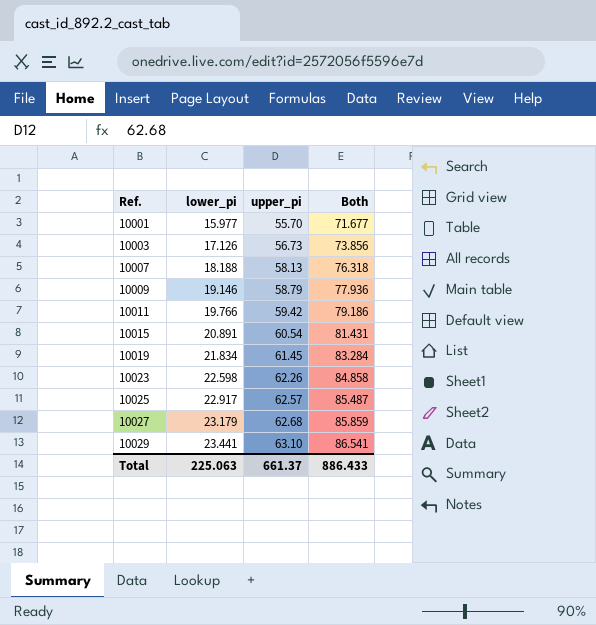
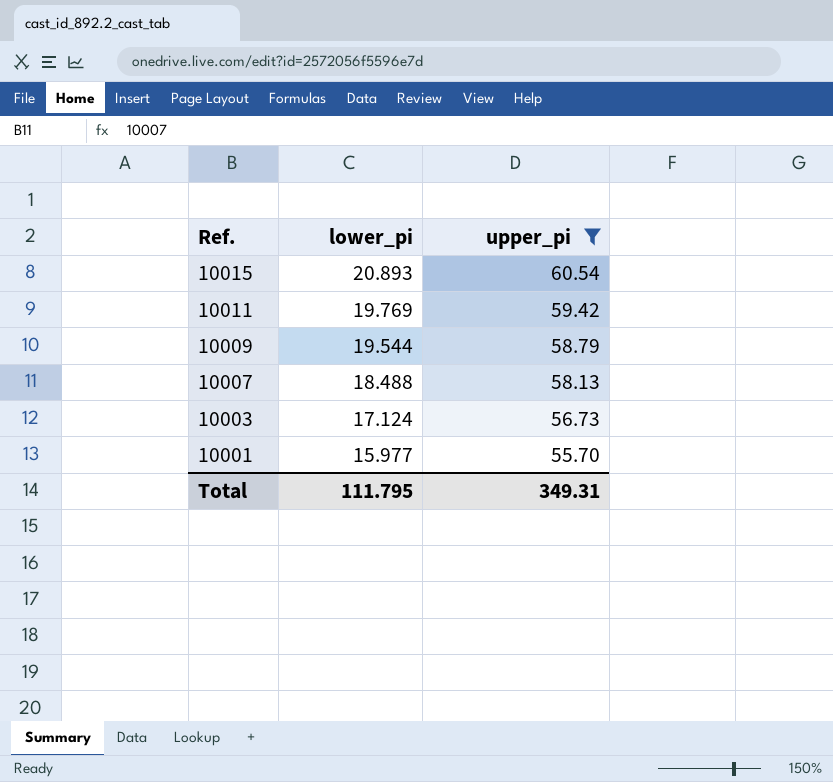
filter: none -> upper_pi <= 60.54
row order: Ref. ascending -> Ref. descending
column Both | formula: [lower_pi] + [upper_pi] -> none
10015 | lower_pi: 20.891 -> 20.893
10011 | lower_pi: 19.766 -> 19.769
10009 | lower_pi: 19.146 -> 19.544
10007 | lower_pi: 18.188 -> 18.488
10003 | lower_pi: 17.126 -> 17.124
Total | lower_pi: 225.063 -> 111.795
Total | upper_pi: 661.37 -> 349.31

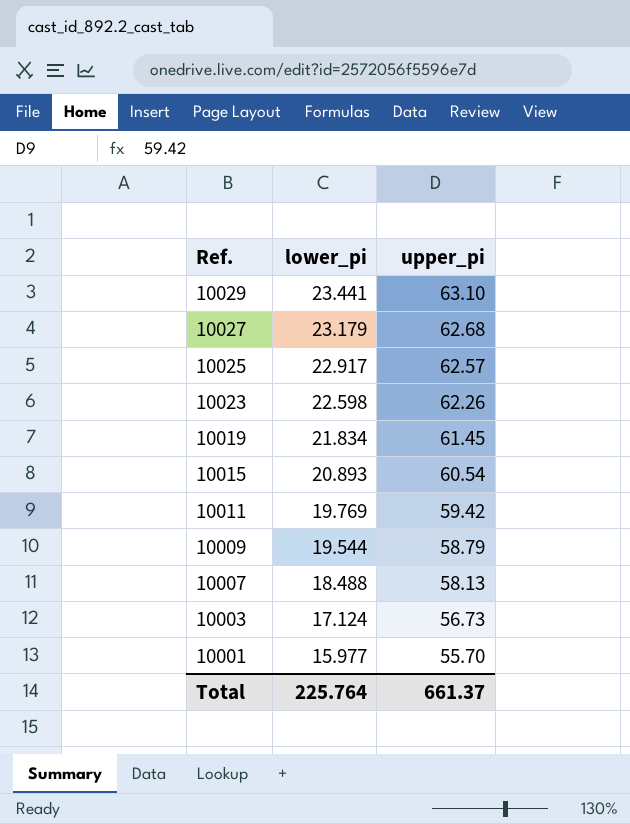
filter: upper_pi <= 60.54 -> none
Total | lower_pi: 111.795 -> 225.764
Total | upper_pi: 349.31 -> 661.37

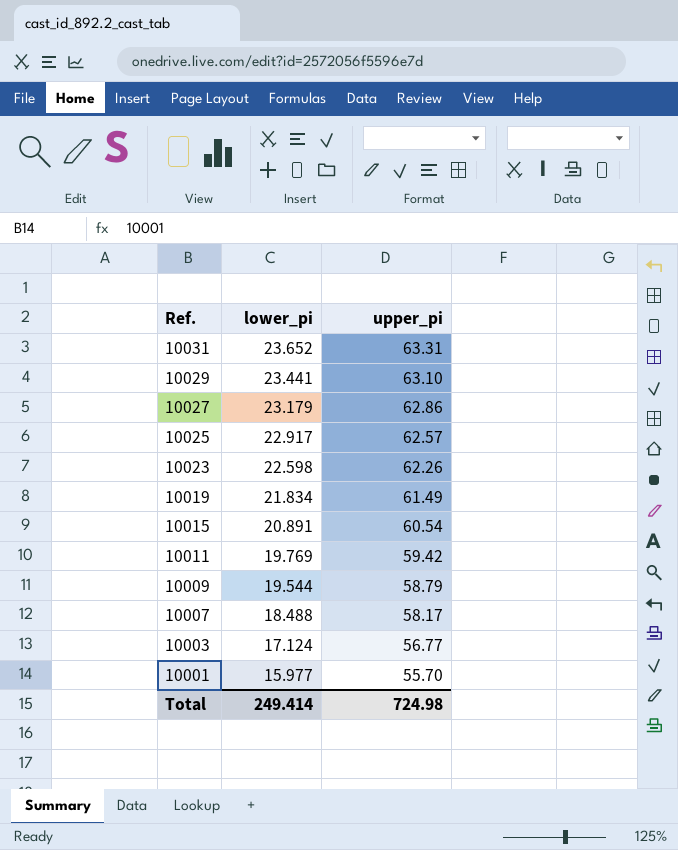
row 10031: none -> 23.652 | 63.31
10027 | upper_pi: 62.68 -> 62.86
10019 | upper_pi: 61.45 -> 61.49
10015 | lower_pi: 20.893 -> 20.891
10007 | upper_pi: 58.13 -> 58.17
10003 | upper_pi: 56.73 -> 56.77
Total | lower_pi: 225.764 -> 249.414
Total | upper_pi: 661.37 -> 724.98

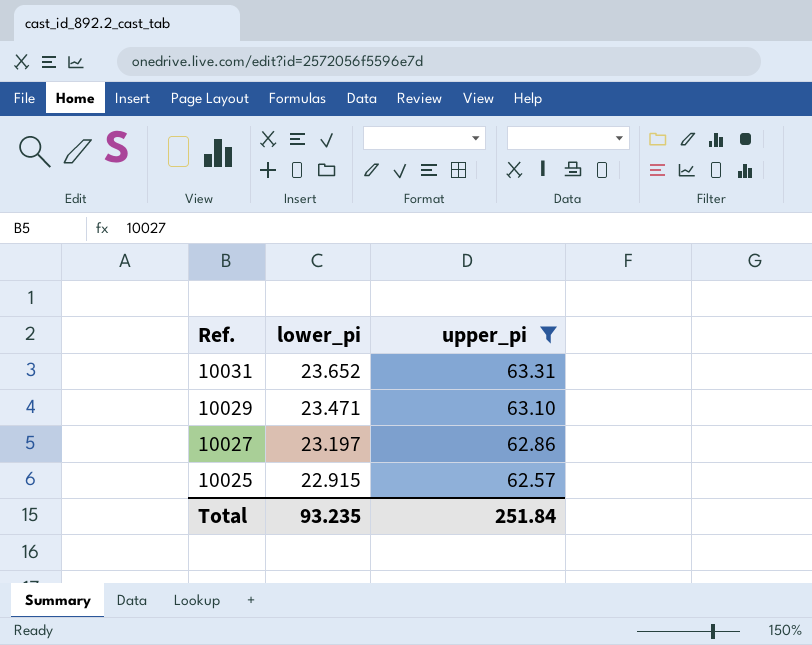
filter: none -> upper_pi >= 62.57
10029 | lower_pi: 23.441 -> 23.471
10027 | lower_pi: 23.179 -> 23.197
10025 | lower_pi: 22.917 -> 22.915
Total | lower_pi: 249.414 -> 93.235
Total | upper_pi: 724.98 -> 251.84

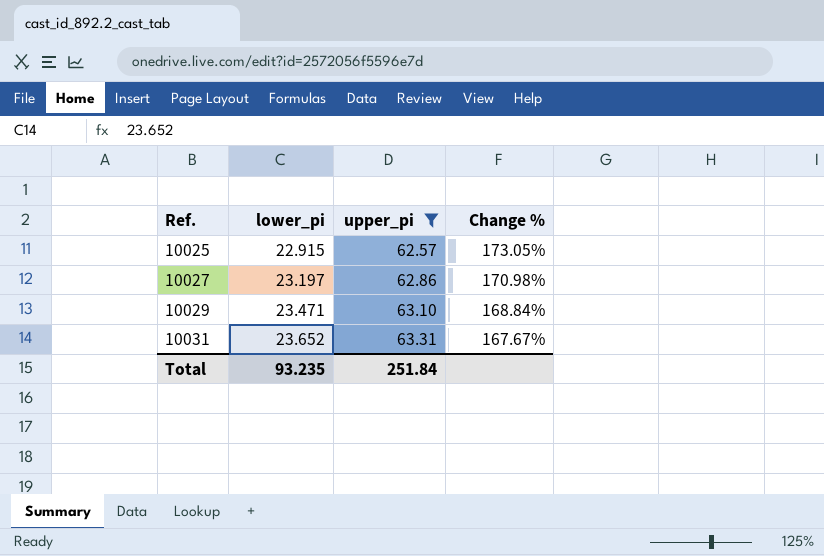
row order: Ref. descending -> Ref. ascending
column Change % | formula: none -> ([upper_pi] - [lower_pi]) / [lower_pi]

